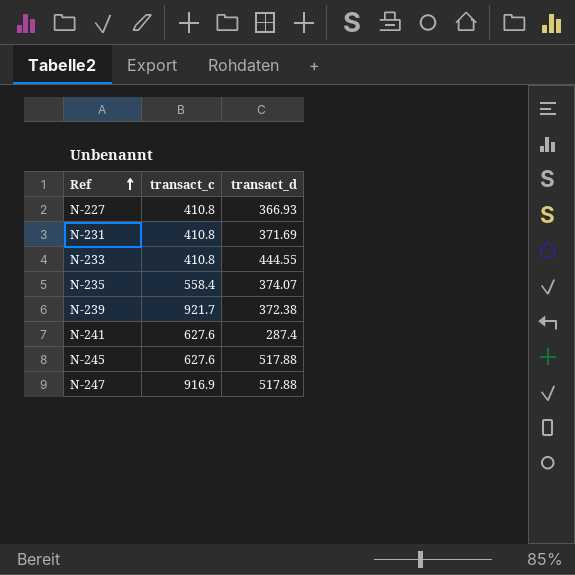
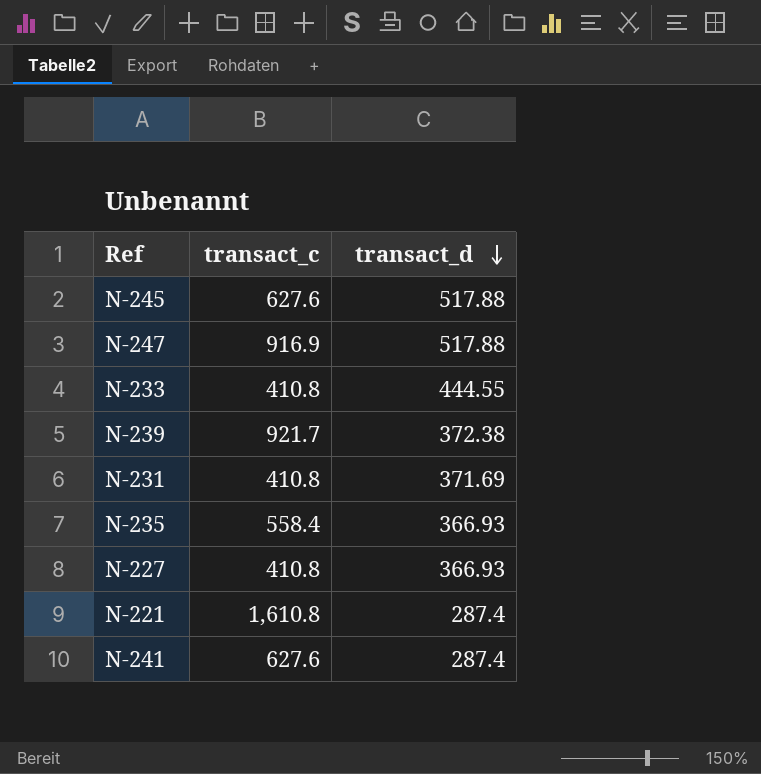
row order: Ref ascending -> transact_d descending
N-235 | transact_d: 374.07 -> 366.93
row N-221: none -> 1,610.8 | 287.4

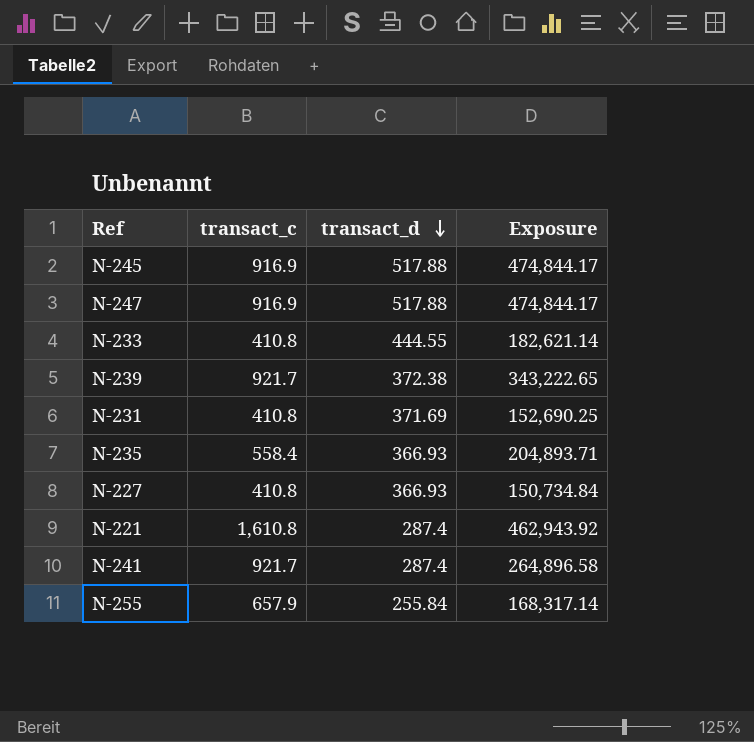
column Exposure | formula: none -> [transact_c] * [transact_d]
N-245 | transact_c: 627.6 -> 916.9
N-241 | transact_c: 627.6 -> 921.7
row N-255: none -> 657.9 | 255.84 | 168,317.14

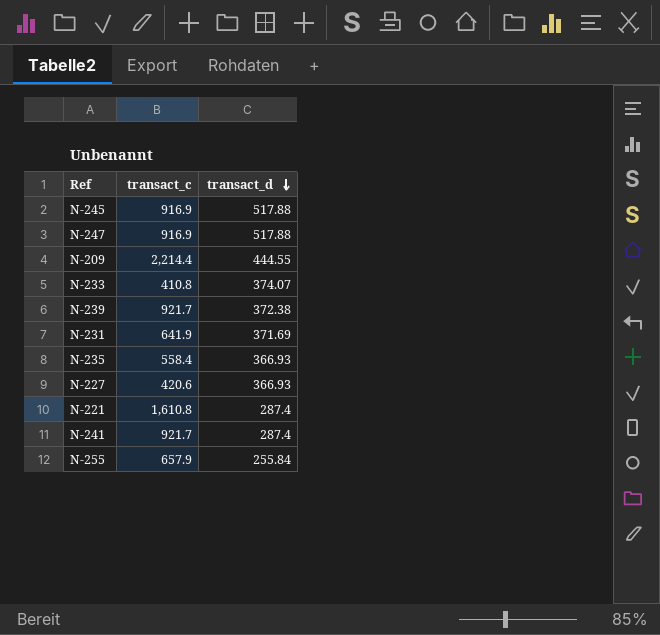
column Exposure | formula: [transact_c] * [transact_d] -> none
row N-209: none -> 2,214.4 | 444.55
N-233 | transact_d: 444.55 -> 374.07
N-231 | transact_c: 410.8 -> 641.9
N-227 | transact_c: 410.8 -> 420.6

